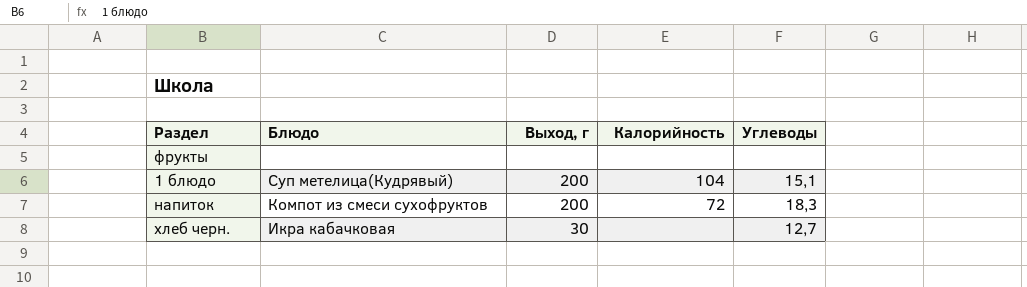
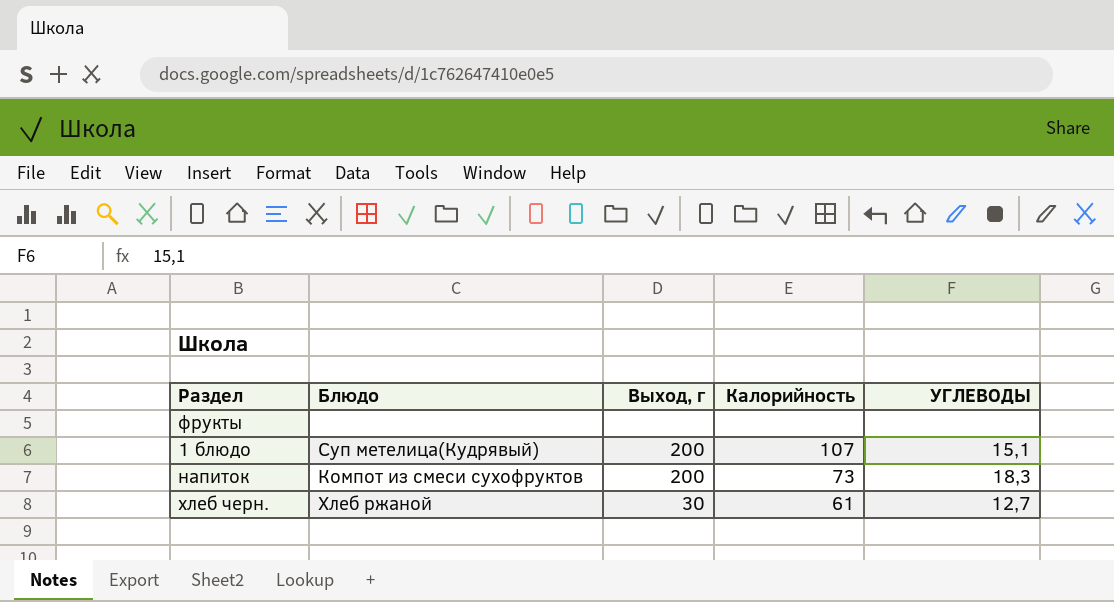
column name: Углеводы -> УГЛЕВОДЫ
1 блюдо | Калорийность: 104 -> 107
напиток | Калорийность: 72 -> 73
хлеб черн. | Блюдо: Икра кабачковая -> Хлеб ржаной
хлеб черн. | Калорийность: none -> 61

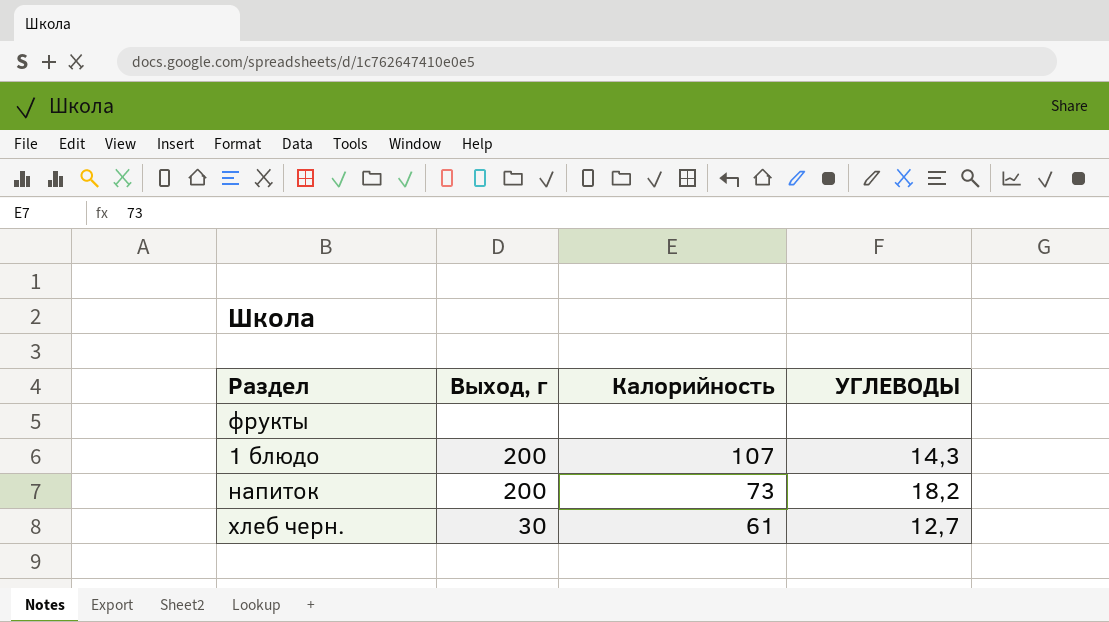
column Блюдо | position: 2 -> none
1 блюдо | УГЛЕВОДЫ: 15,1 -> 14,3
напиток | УГЛЕВОДЫ: 18,3 -> 18,2

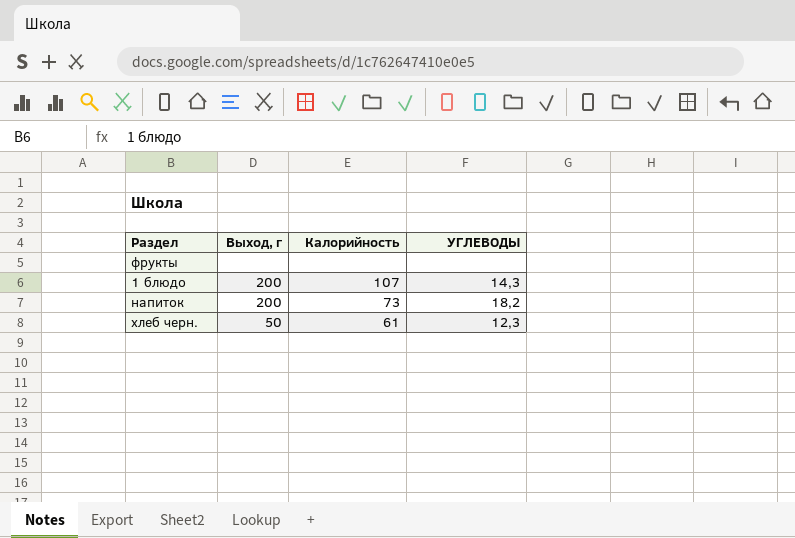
хлеб черн. | Выход, г: 30 -> 50
хлеб черн. | УГЛЕВОДЫ: 12,7 -> 12,3

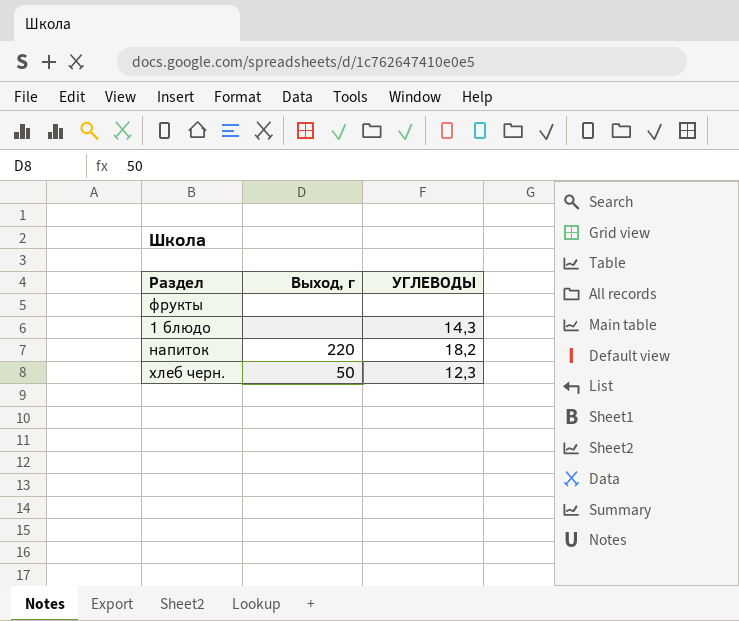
column Калорийность | position: 3 -> none
1 блюдо | Выход, г: 200 -> none
напиток | Выход, г: 200 -> 220

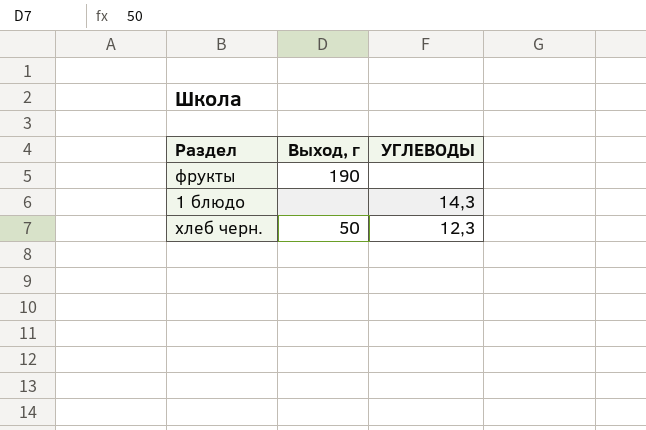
row напиток: 220 | 18,2 -> none
фрукты | Выход, г: none -> 190

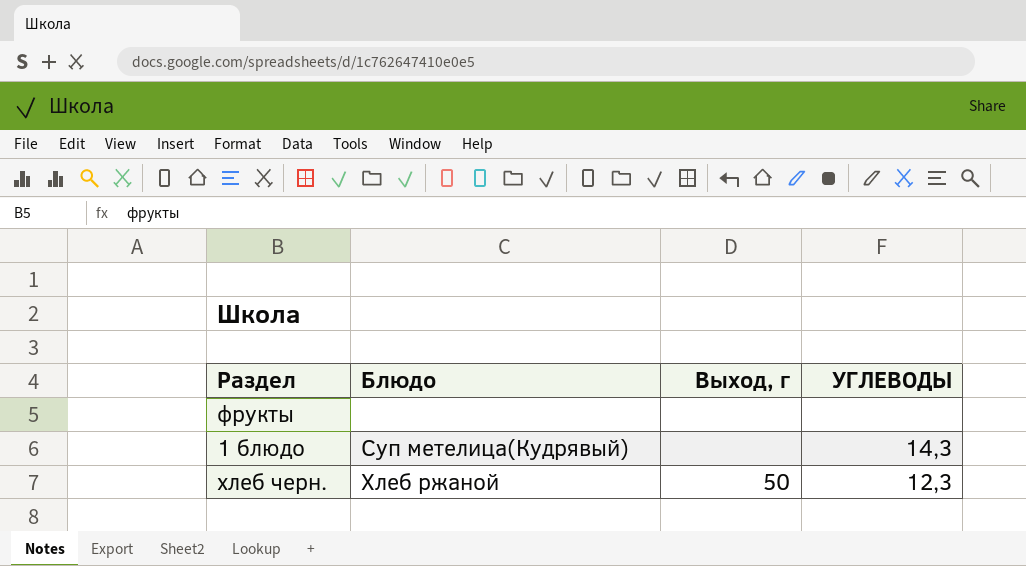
column Блюдо | position: none -> 2
фрукты | Выход, г: 190 -> none

